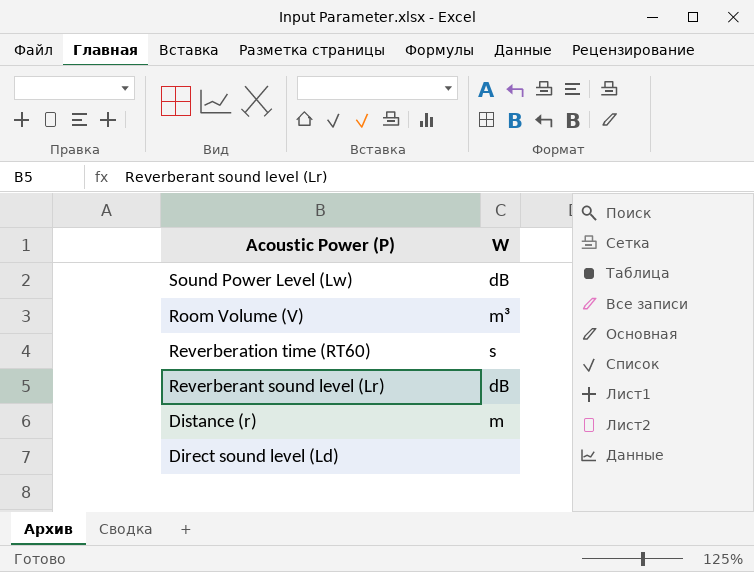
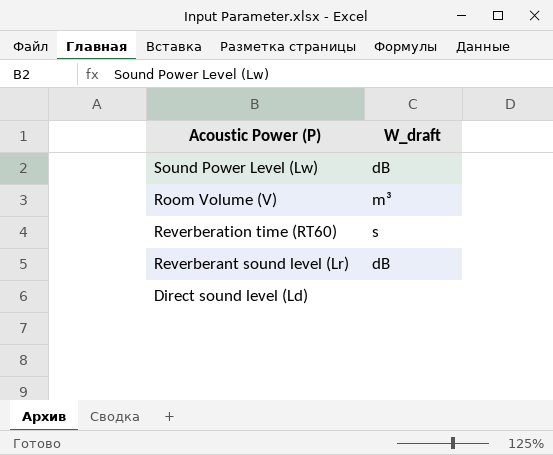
column name: W -> W_draft
row Distance (r): m -> none

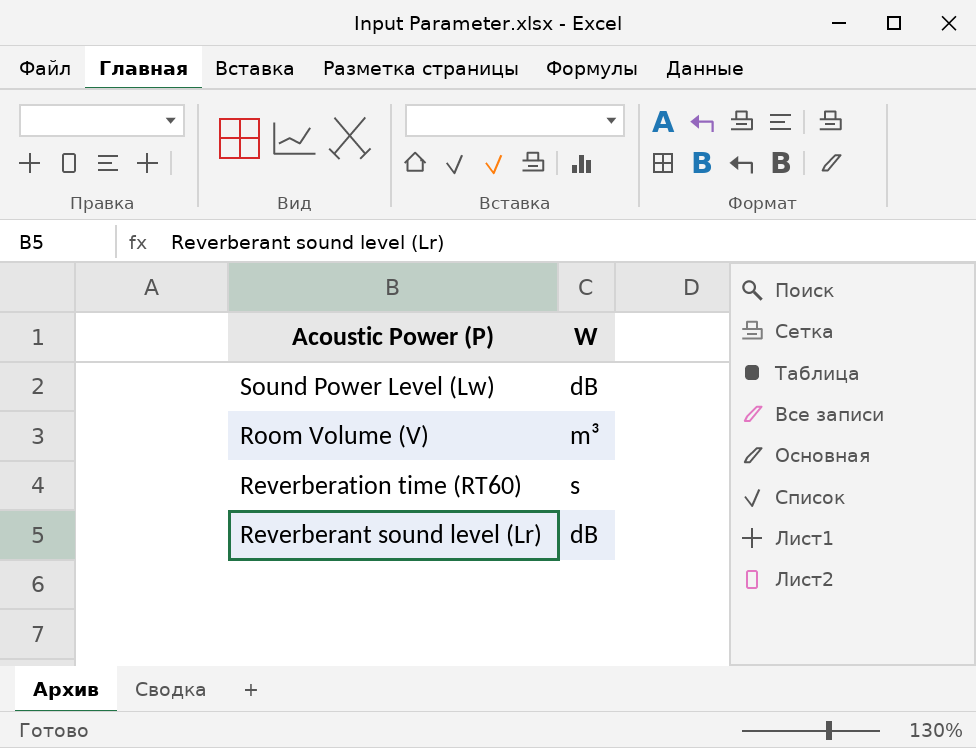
column name: W_draft -> W
row Direct sound level (Ld): none -> none

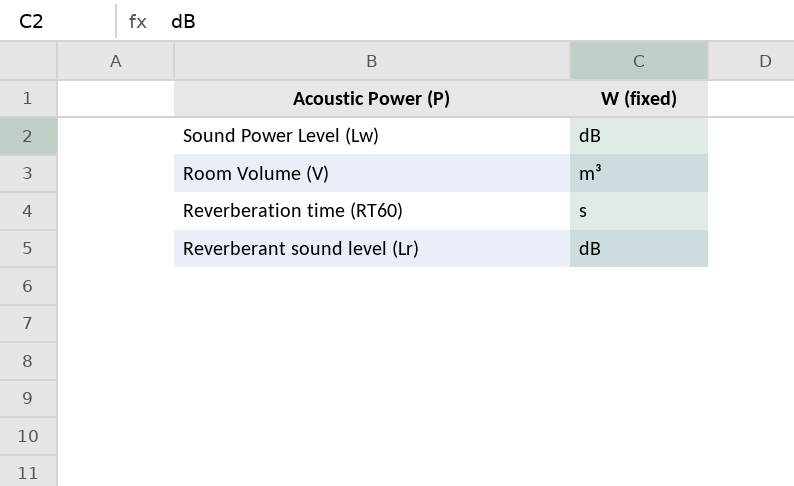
column name: W -> W (fixed)

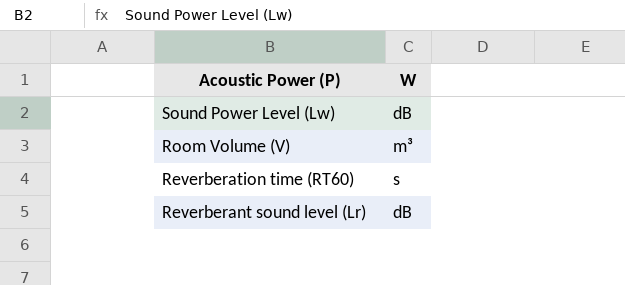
column name: W (fixed) -> W

